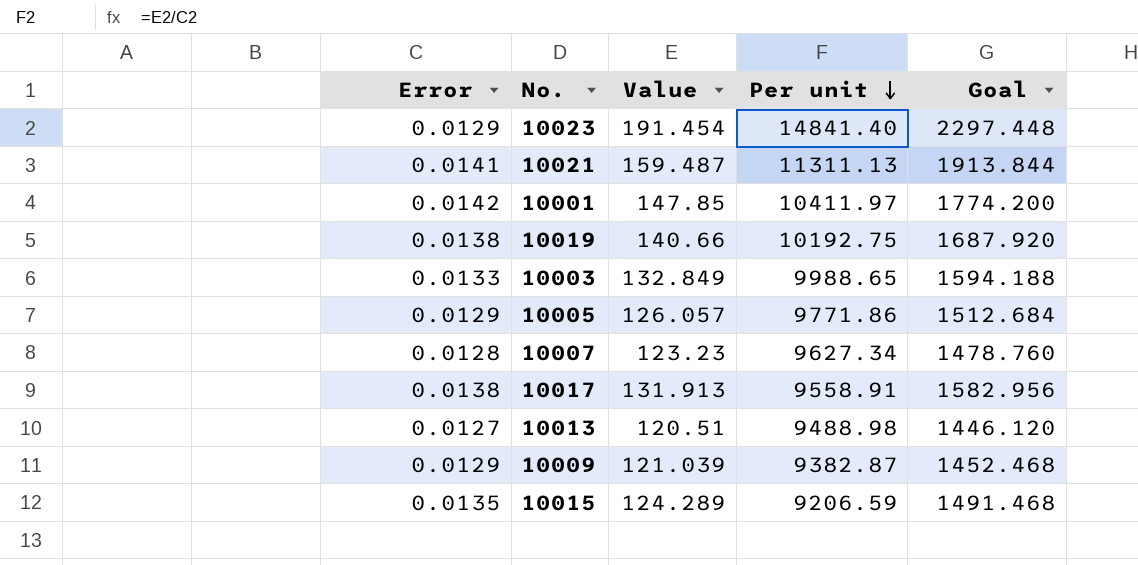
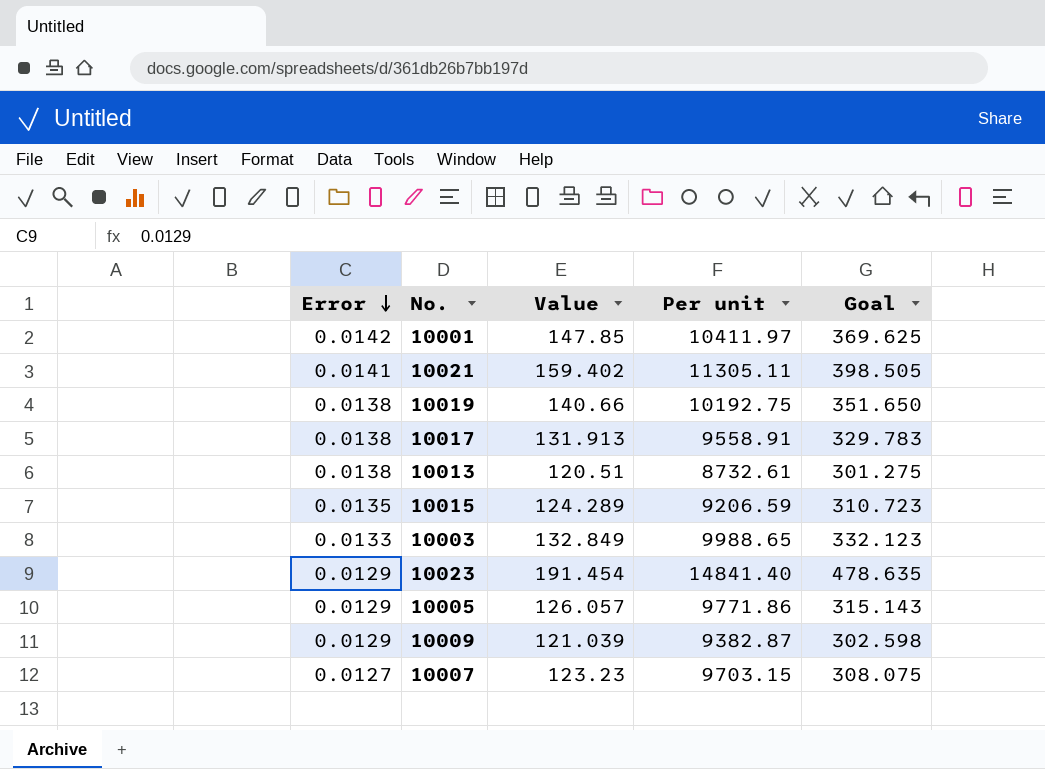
row order: Per unit descending -> Error descending
column Goal | formula: [Value] * 12 -> [Value] * 2.5
10021 | Value: 159.487 -> 159.402
10021 | Per unit: 11311.13 -> 11305.11
10013 | Error: 0.0127 -> 0.0138
10013 | Per unit: 9488.98 -> 8732.61
10007 | Error: 0.0128 -> 0.0127
10007 | Per unit: 9627.34 -> 9703.15

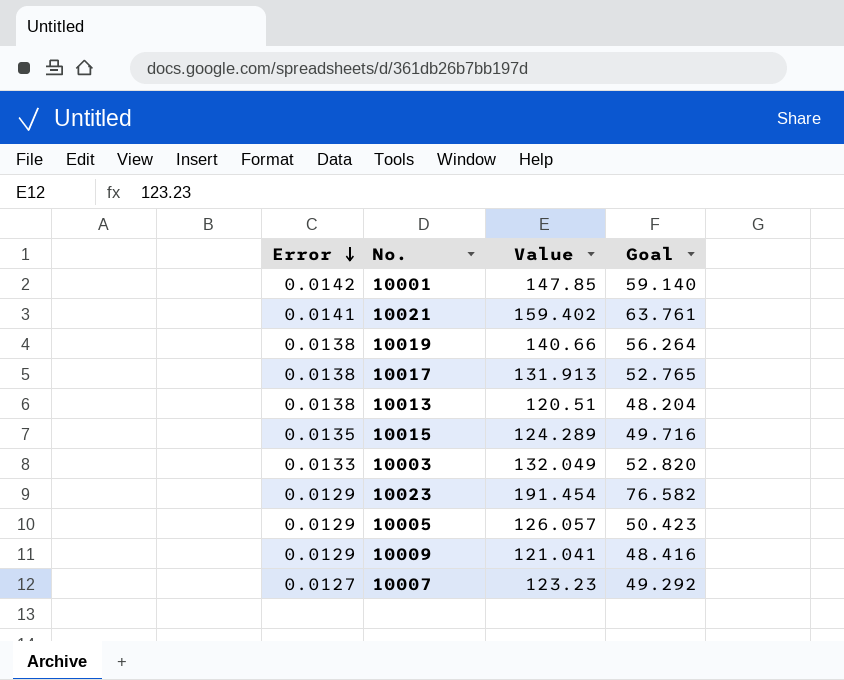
column Per unit | formula: [Value] / [Error] -> none
column Goal | formula: [Value] * 2.5 -> [Value] * 0.4
10003 | Value: 132.849 -> 132.049
10009 | Value: 121.039 -> 121.041

